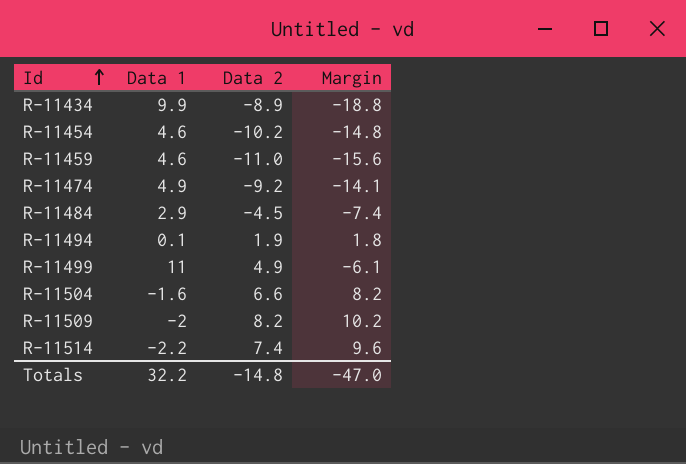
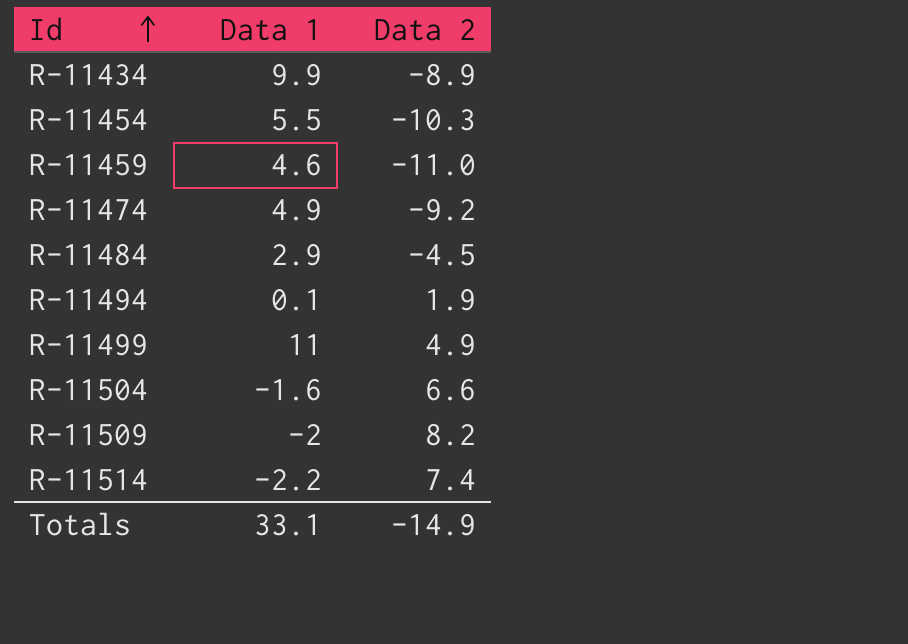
column Margin | formula: [Data 2] - [Data 1] -> none
R-11454 | Data 1: 4.6 -> 5.5
R-11454 | Data 2: -10.2 -> -10.3
Totals | Data 1: 32.2 -> 33.1
Totals | Data 2: -14.8 -> -14.9

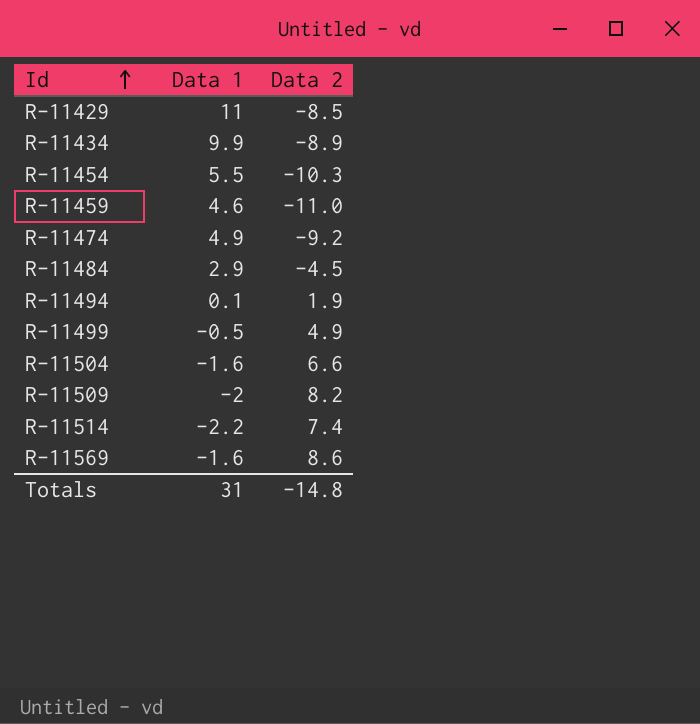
row R-11429: none -> 11 | -8.5
R-11499 | Data 1: 11 -> -0.5
row R-11569: none -> -1.6 | 8.6
Totals | Data 1: 33.1 -> 31
Totals | Data 2: -14.9 -> -14.8

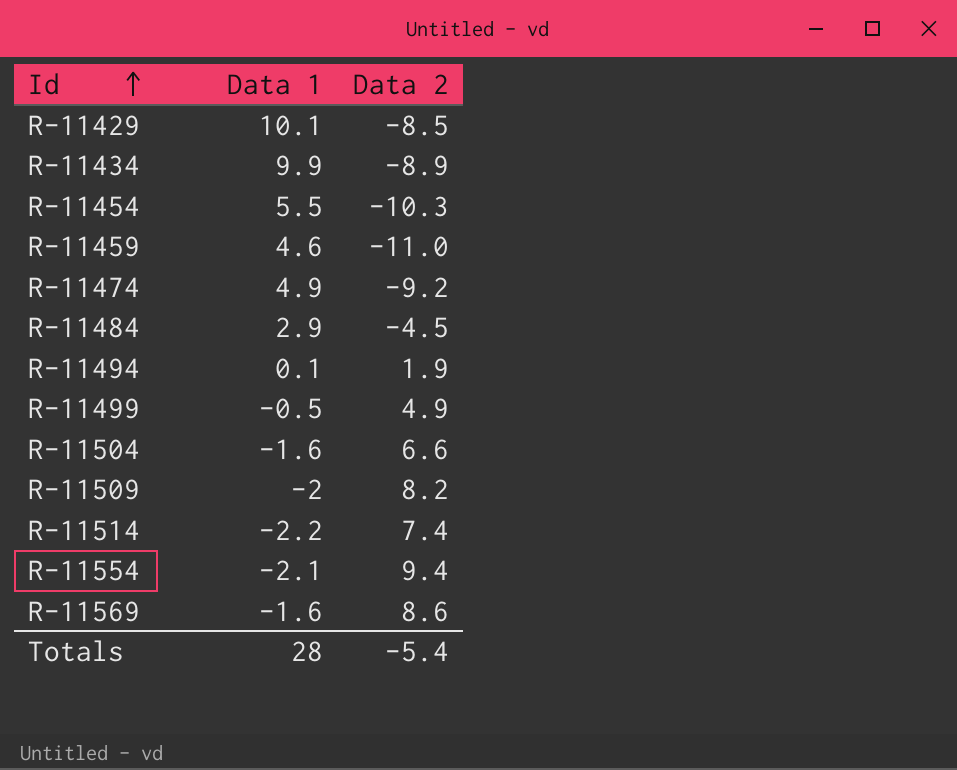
R-11429 | Data 1: 11 -> 10.1
row R-11554: none -> -2.1 | 9.4
Totals | Data 1: 31 -> 28
Totals | Data 2: -14.8 -> -5.4

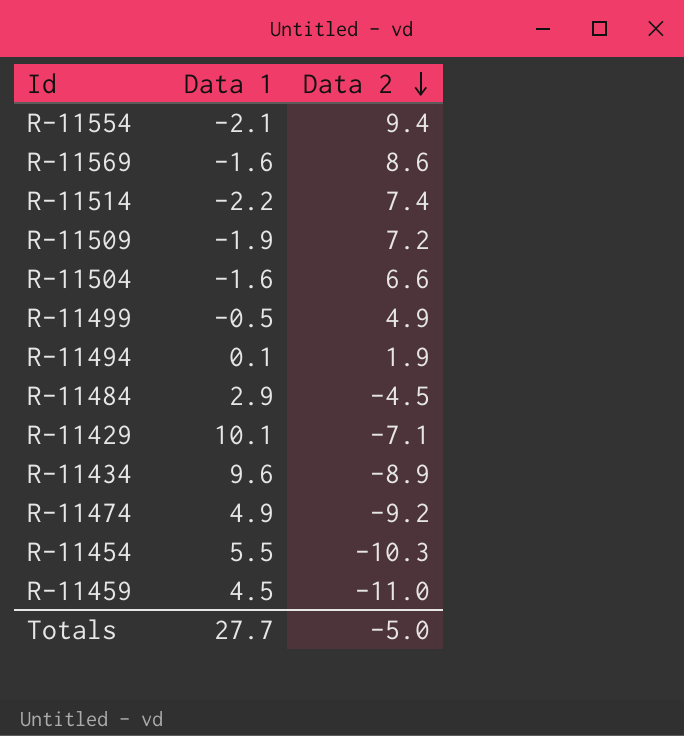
row order: Id ascending -> Data 2 descending
R-11509 | Data 1: -2 -> -1.9
R-11509 | Data 2: 8.2 -> 7.2
R-11429 | Data 2: -8.5 -> -7.1
R-11434 | Data 1: 9.9 -> 9.6
R-11459 | Data 1: 4.6 -> 4.5
Totals | Data 1: 28 -> 27.7
Totals | Data 2: -5.4 -> -5.0

